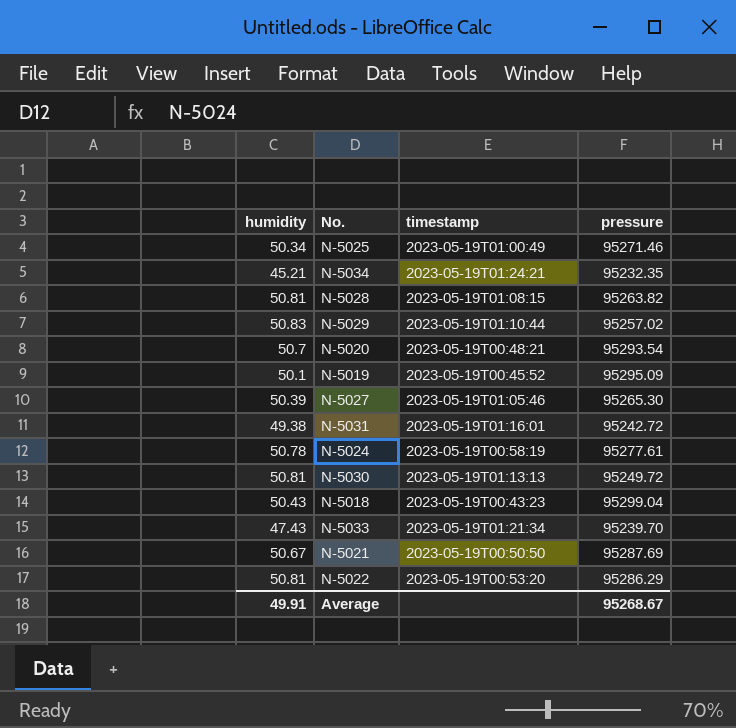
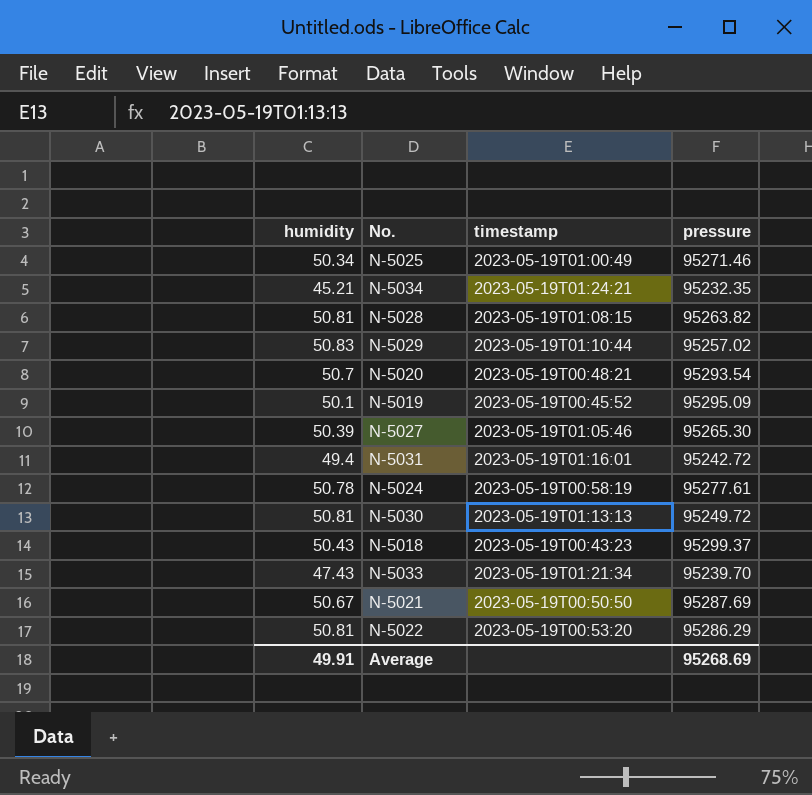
N-5031 | humidity: 49.38 -> 49.4
N-5018 | pressure: 95299.04 -> 95299.37
Average | pressure: 95268.67 -> 95268.69

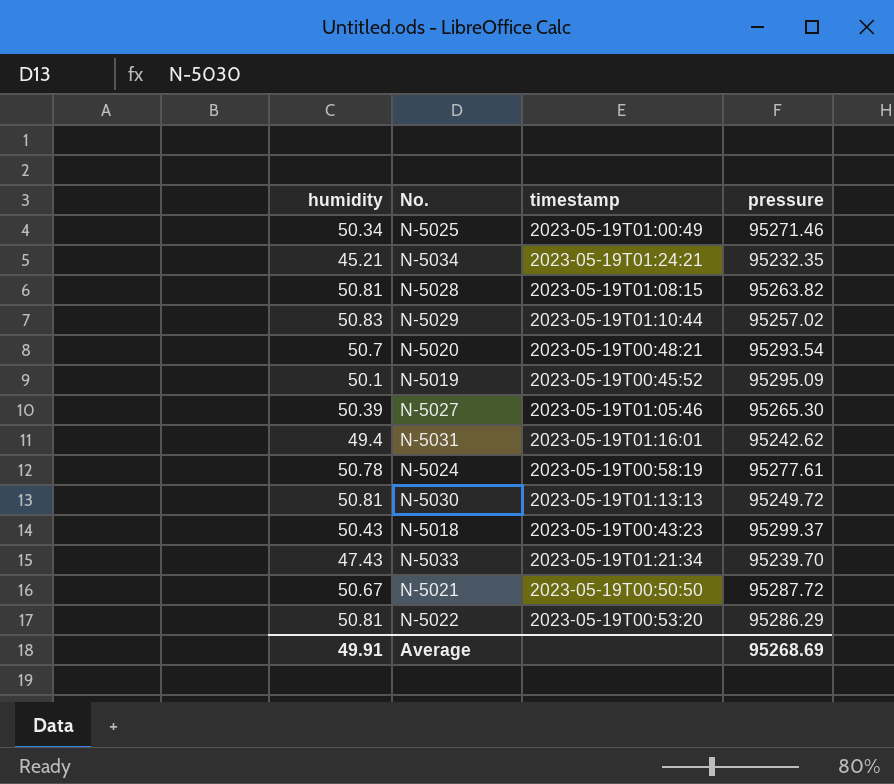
N-5031 | pressure: 95242.72 -> 95242.62
N-5021 | pressure: 95287.69 -> 95287.72

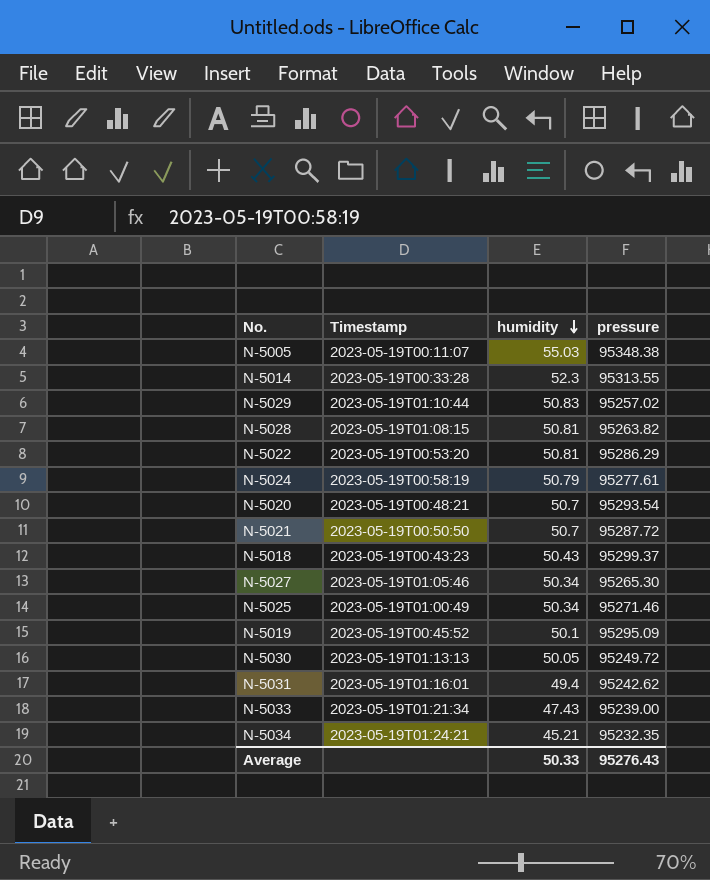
row order: none -> humidity descending
column name: timestamp -> Timestamp
column humidity | position: 1 -> 3
row N-5005: none -> 2023-05-19T00:11:07 | 55.03 | 95348.38
row N-5014: none -> 2023-05-19T00:33:28 | 52.3 | 95313.55
N-5024 | humidity: 50.78 -> 50.79
N-5021 | humidity: 50.67 -> 50.7
N-5027 | humidity: 50.39 -> 50.34
N-5030 | humidity: 50.81 -> 50.05
N-5033 | pressure: 95239.70 -> 95239.00
Average | humidity: 49.91 -> 50.33
Average | pressure: 95268.69 -> 95276.43

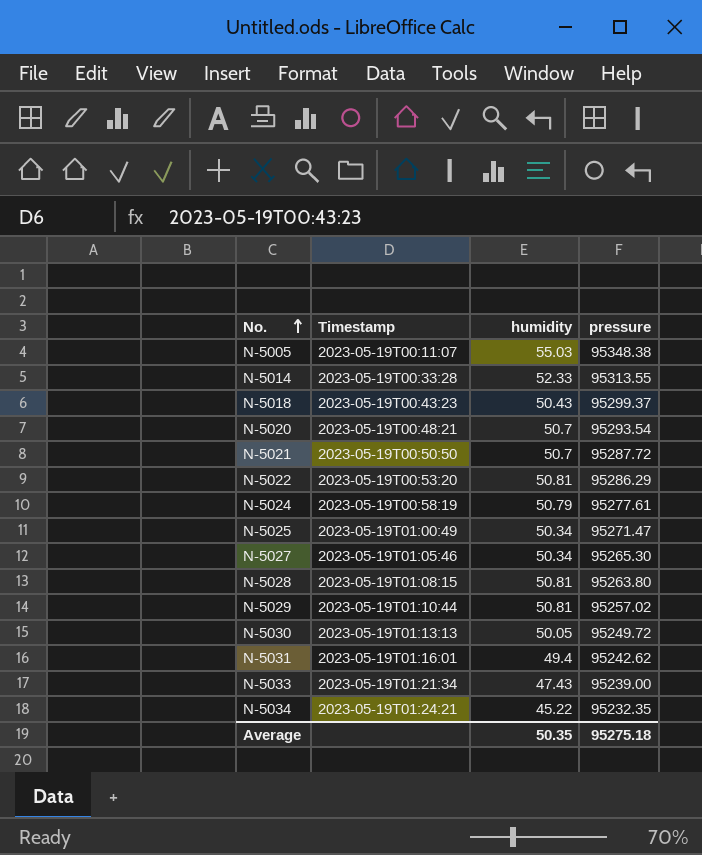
row order: humidity descending -> No. ascending
row N-5019: 2023-05-19T00:45:52 | 50.1 | 95295.09 -> none
N-5014 | humidity: 52.3 -> 52.33
N-5025 | pressure: 95271.46 -> 95271.47
N-5028 | pressure: 95263.82 -> 95263.80
N-5029 | humidity: 50.83 -> 50.81
N-5034 | humidity: 45.21 -> 45.22
Average | humidity: 50.33 -> 50.35
Average | pressure: 95276.43 -> 95275.18

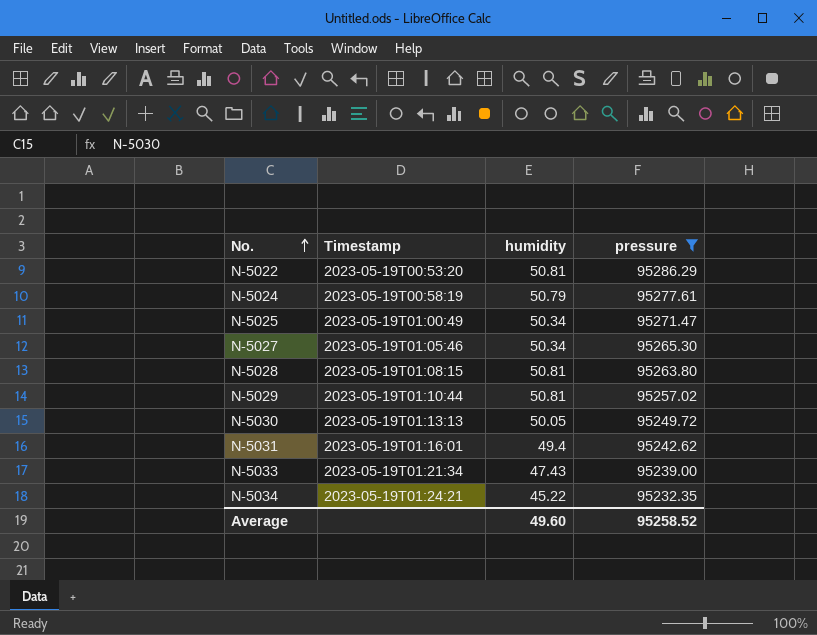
filter: none -> pressure <= 95286.29
Average | humidity: 50.35 -> 49.60
Average | pressure: 95275.18 -> 95258.52

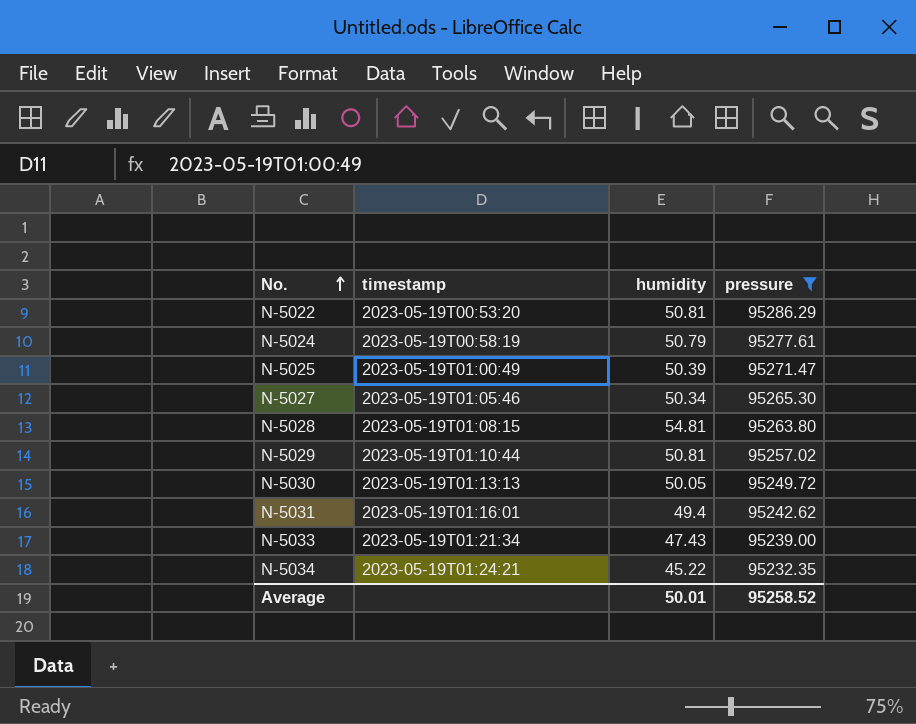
column name: Timestamp -> timestamp
N-5025 | humidity: 50.34 -> 50.39
N-5028 | humidity: 50.81 -> 54.81
Average | humidity: 49.60 -> 50.01

